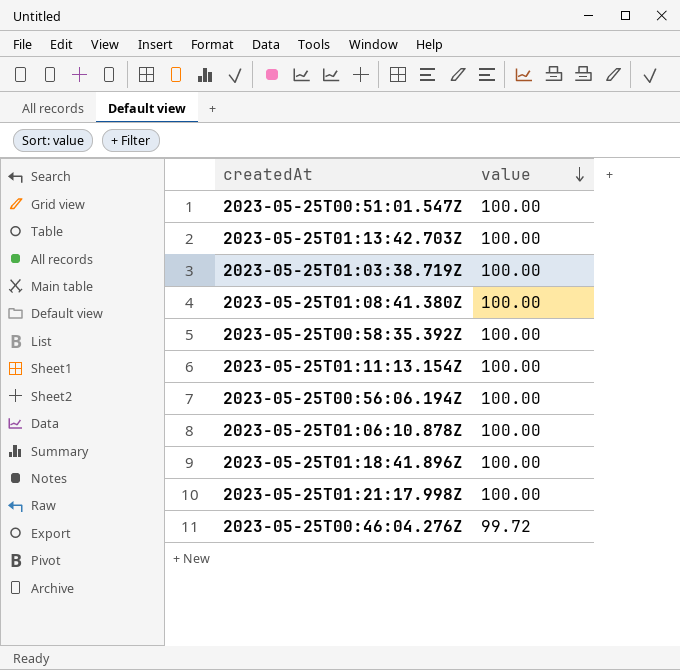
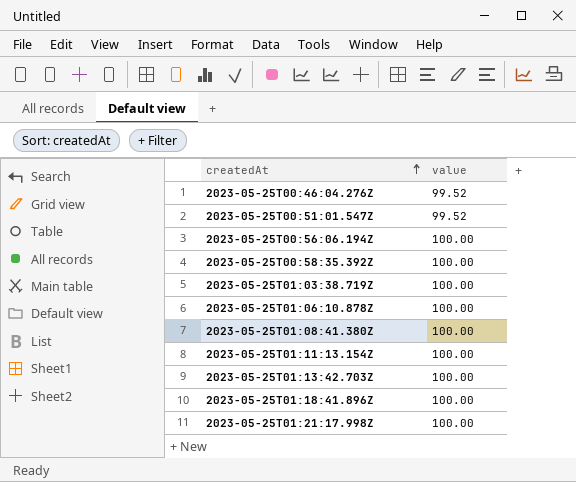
row order: value descending -> createdAt ascending
2023-05-25T00:46:04.276Z | value: 99.72 -> 99.52
2023-05-25T00:51:01.547Z | value: 100.00 -> 99.52

